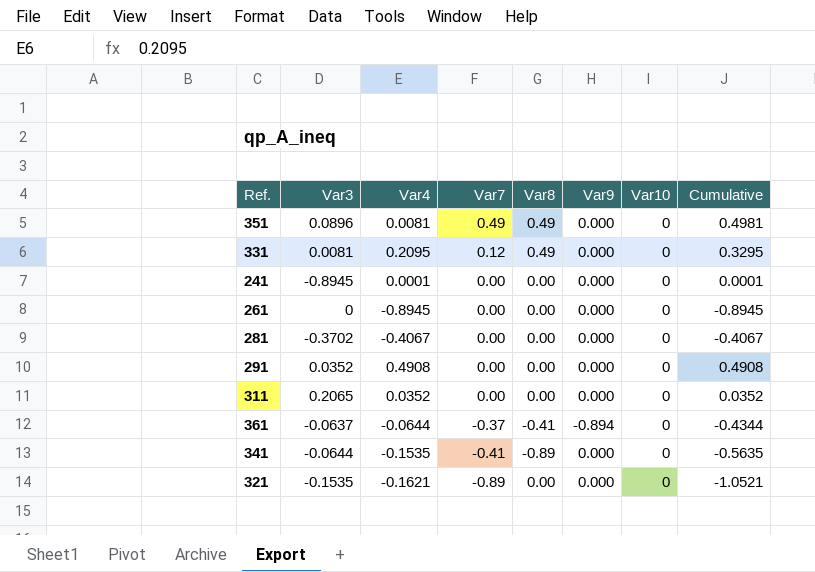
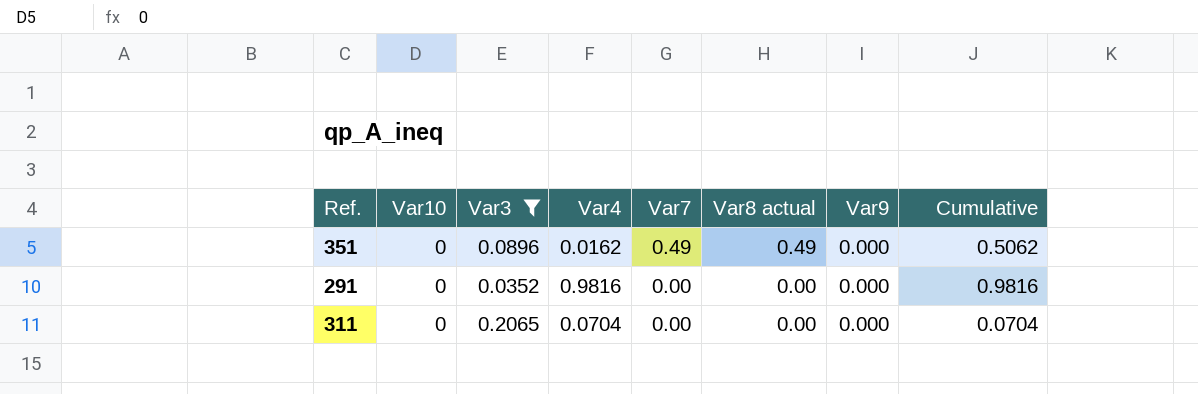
filter: none -> Var3 >= 0.0352
column Var10 | position: 7 -> 2
column name: Var8 -> Var8 actual
351 | Var4: 0.0081 -> 0.0162
351 | Cumulative: 0.4981 -> 0.5062
291 | Var4: 0.4908 -> 0.9816
291 | Cumulative: 0.4908 -> 0.9816
311 | Var4: 0.0352 -> 0.0704
311 | Cumulative: 0.0352 -> 0.0704

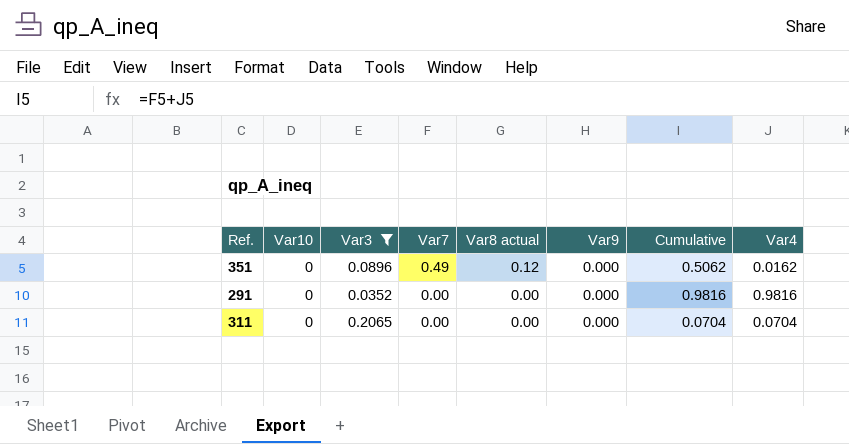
column Var4 | position: 4 -> 8
351 | Var8 actual: 0.49 -> 0.12

